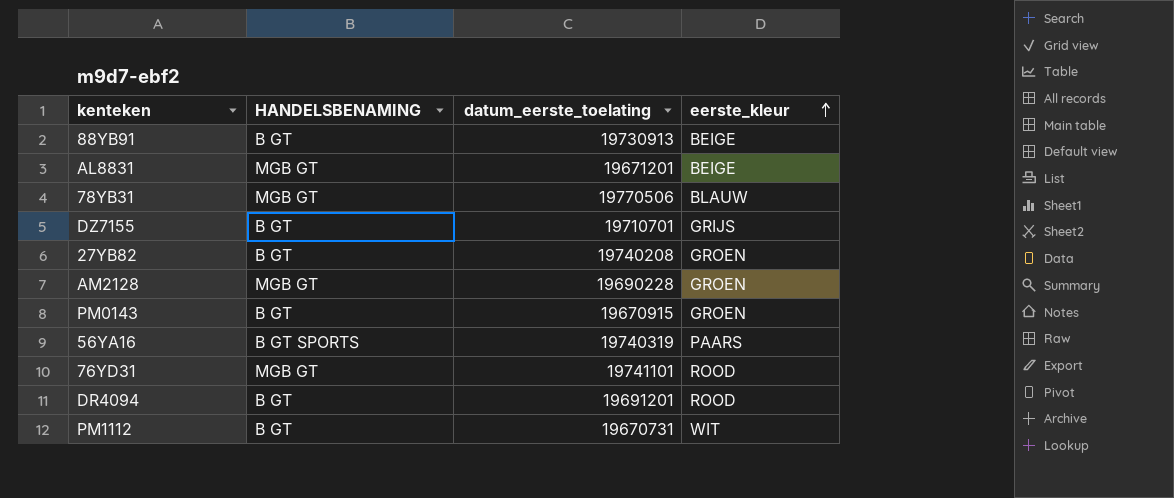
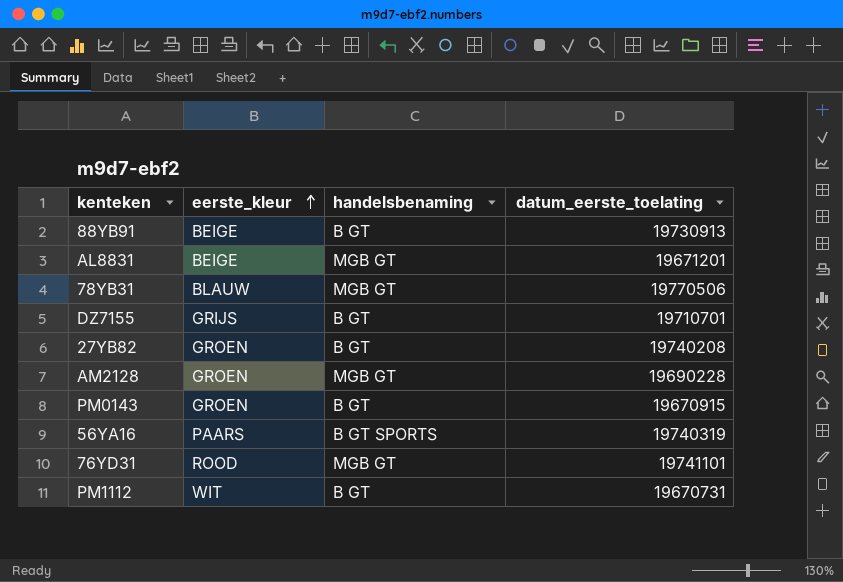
column eerste_kleur | position: 4 -> 2
column name: HANDELSBENAMING -> handelsbenaming
row DR4094: B GT | 19691201 | ROOD -> none

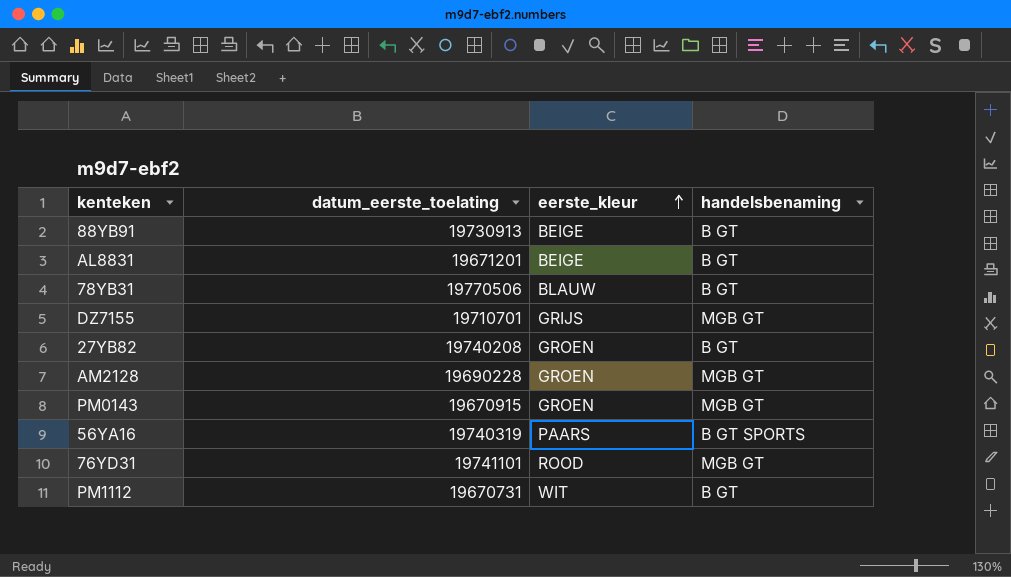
column datum_eerste_toelating | position: 4 -> 2
AL8831 | handelsbenaming: MGB GT -> B GT
78YB31 | handelsbenaming: MGB GT -> B GT
DZ7155 | handelsbenaming: B GT -> MGB GT
PM0143 | handelsbenaming: B GT -> MGB GT

